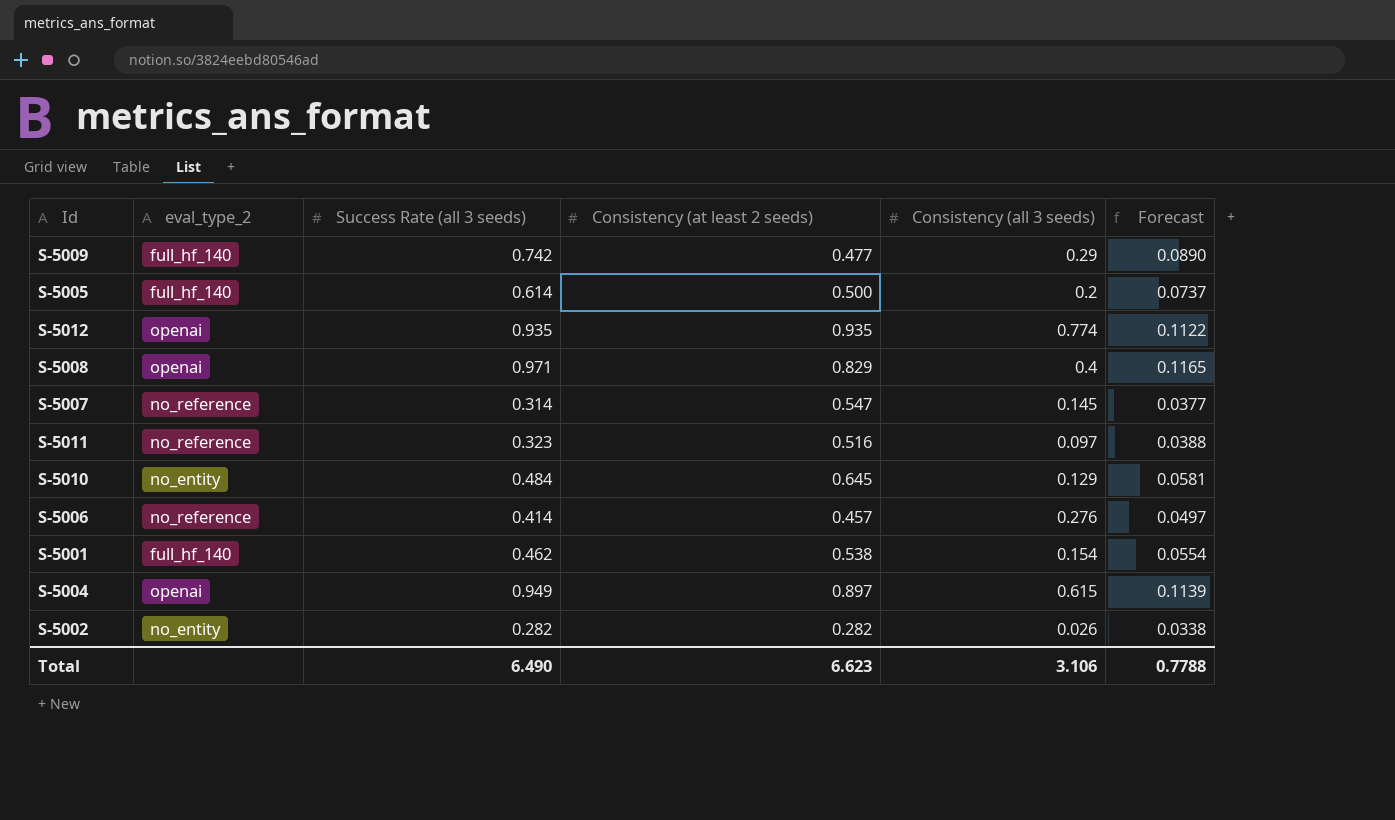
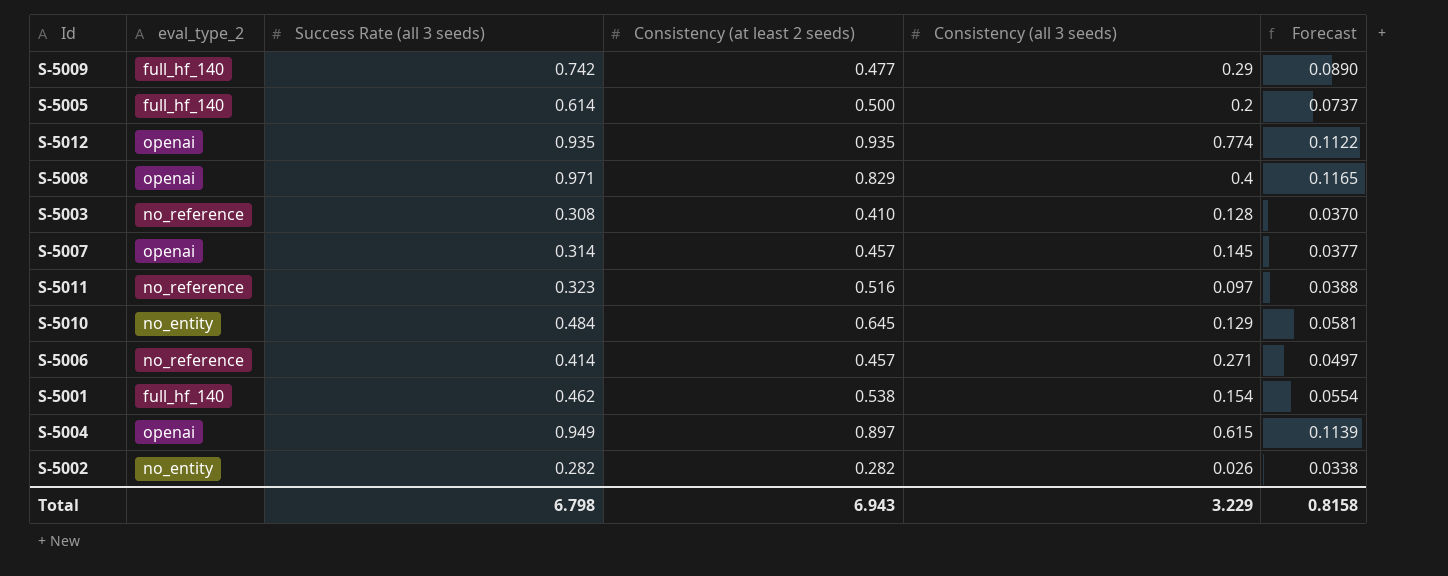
row S-5003: none -> no_reference | 0.308 | 0.410 | 0.128 | 0.0370
S-5007 | eval_type_2: no_reference -> openai
S-5007 | Consistency (at least 2 seeds): 0.547 -> 0.457
S-5006 | Consistency (all 3 seeds): 0.276 -> 0.271
Total | Success Rate (all 3 seeds): 6.490 -> 6.798
Total | Consistency (at least 2 seeds): 6.623 -> 6.943
Total | Consistency (all 3 seeds): 3.106 -> 3.229
Total | Forecast: 0.7788 -> 0.8158

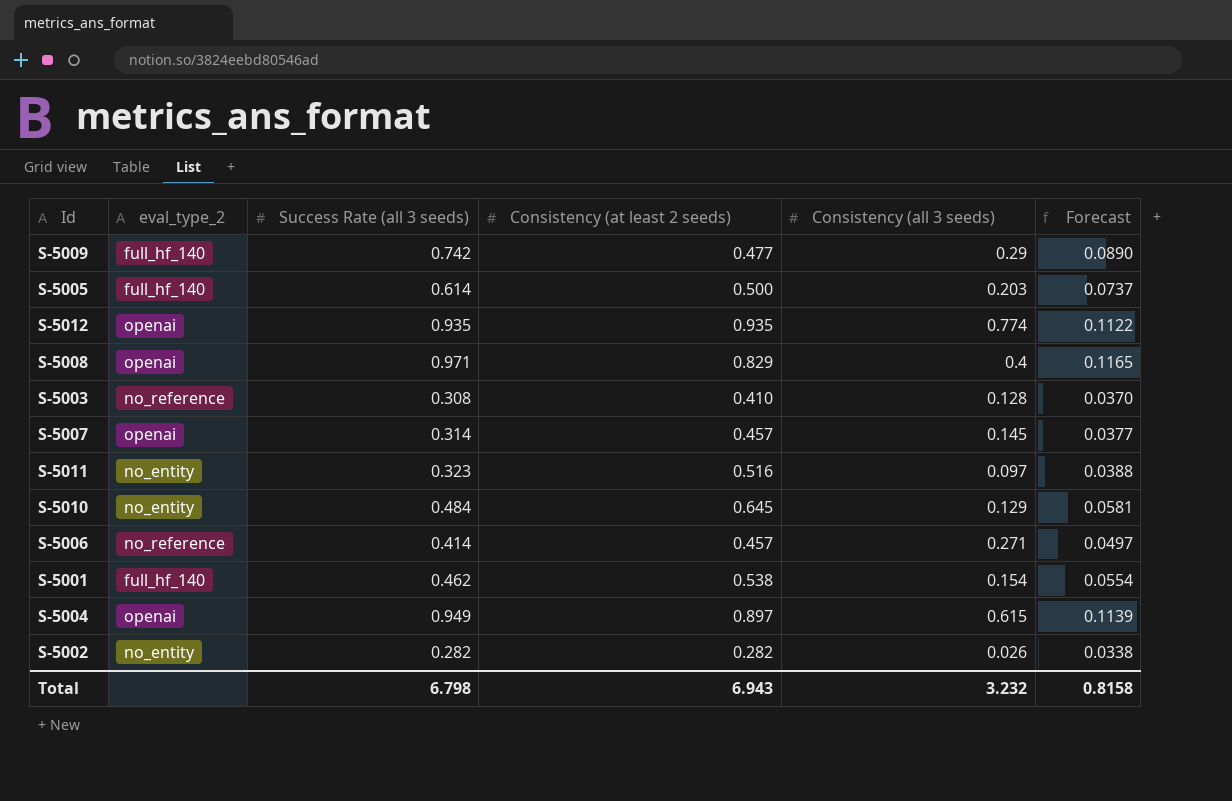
S-5005 | Consistency (all 3 seeds): 0.2 -> 0.203
S-5011 | eval_type_2: no_reference -> no_entity
Total | Consistency (all 3 seeds): 3.229 -> 3.232

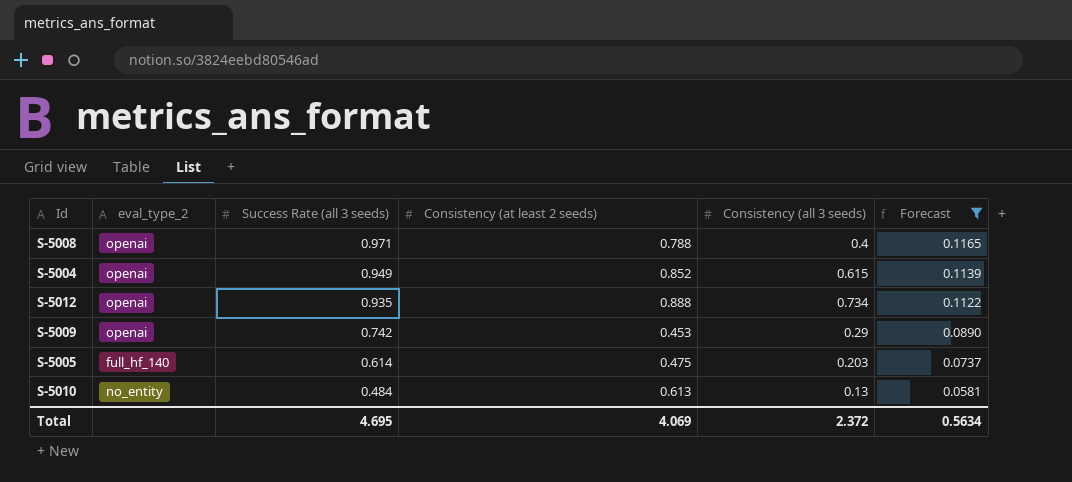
filter: none -> Forecast >= 0.0581
row order: none -> Success Rate (all 3 seeds) descending
S-5008 | Consistency (at least 2 seeds): 0.829 -> 0.788
S-5004 | Consistency (at least 2 seeds): 0.897 -> 0.852
S-5012 | Consistency (at least 2 seeds): 0.935 -> 0.888
S-5012 | Consistency (all 3 seeds): 0.774 -> 0.734
S-5009 | eval_type_2: full_hf_140 -> openai
S-5009 | Consistency (at least 2 seeds): 0.477 -> 0.453
S-5005 | Consistency (at least 2 seeds): 0.500 -> 0.475
S-5010 | Consistency (at least 2 seeds): 0.645 -> 0.613
S-5010 | Consistency (all 3 seeds): 0.129 -> 0.13
Total | Success Rate (all 3 seeds): 6.798 -> 4.695
Total | Consistency (at least 2 seeds): 6.943 -> 4.069
Total | Consistency (all 3 seeds): 3.232 -> 2.372
Total | Forecast: 0.8158 -> 0.5634

